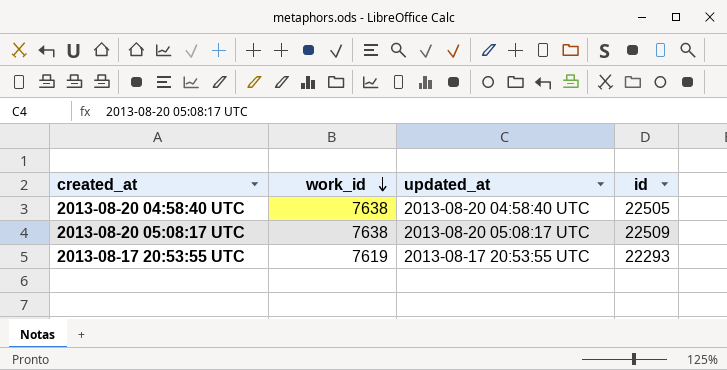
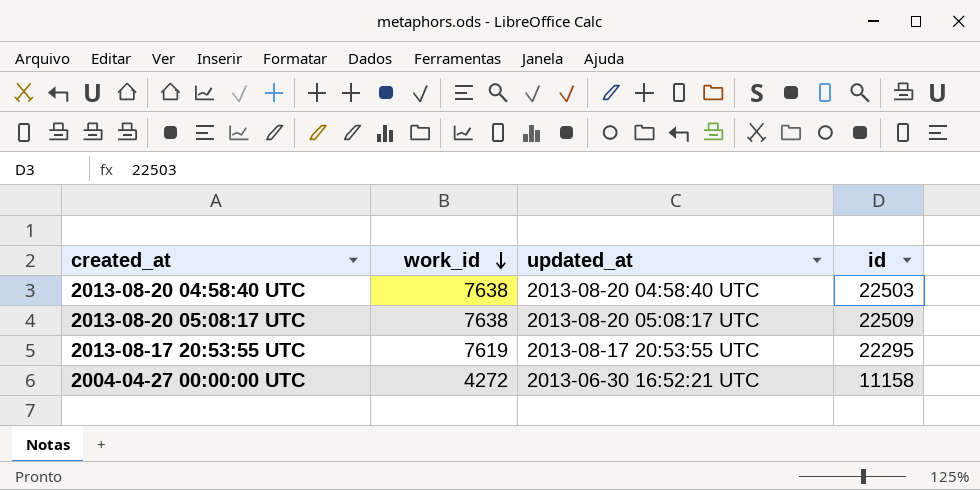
2013-08-20 04:58:40 UTC | id: 22505 -> 22503
2013-08-17 20:53:55 UTC | id: 22293 -> 22295
row 2004-04-27 00:00:00 UTC: none -> 4272 | 2013-06-30 16:52:21 UTC | 11158

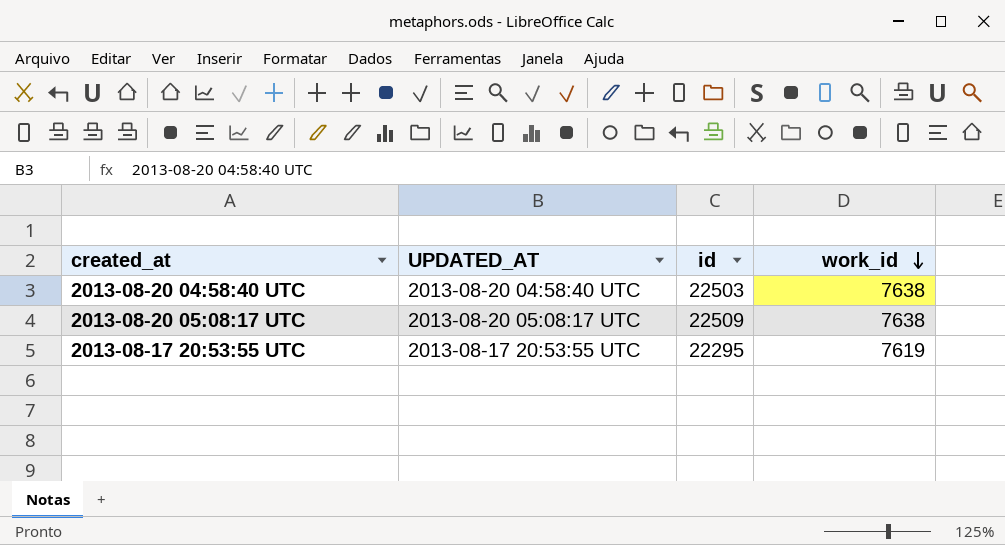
column name: updated_at -> UPDATED_AT
column work_id | position: 2 -> 4
row 2004-04-27 00:00:00 UTC: 4272 | 2013-06-30 16:52:21 UTC | 11158 -> none

